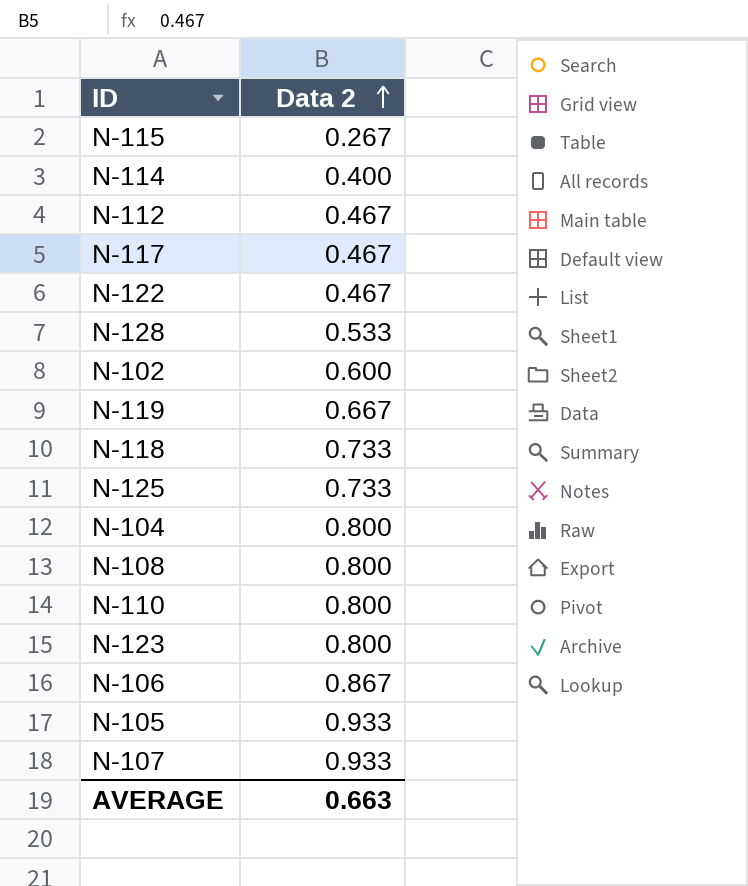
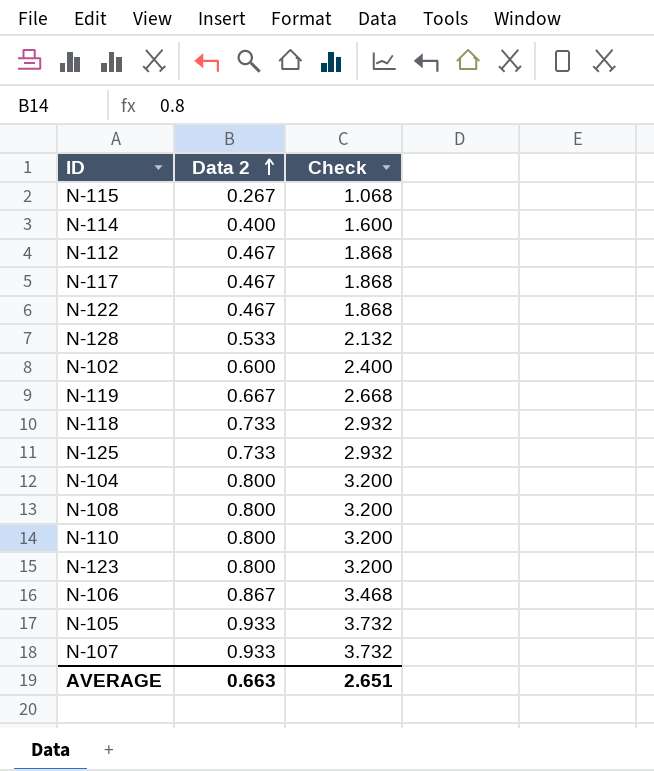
column Check | formula: none -> [Data 2] * 4

